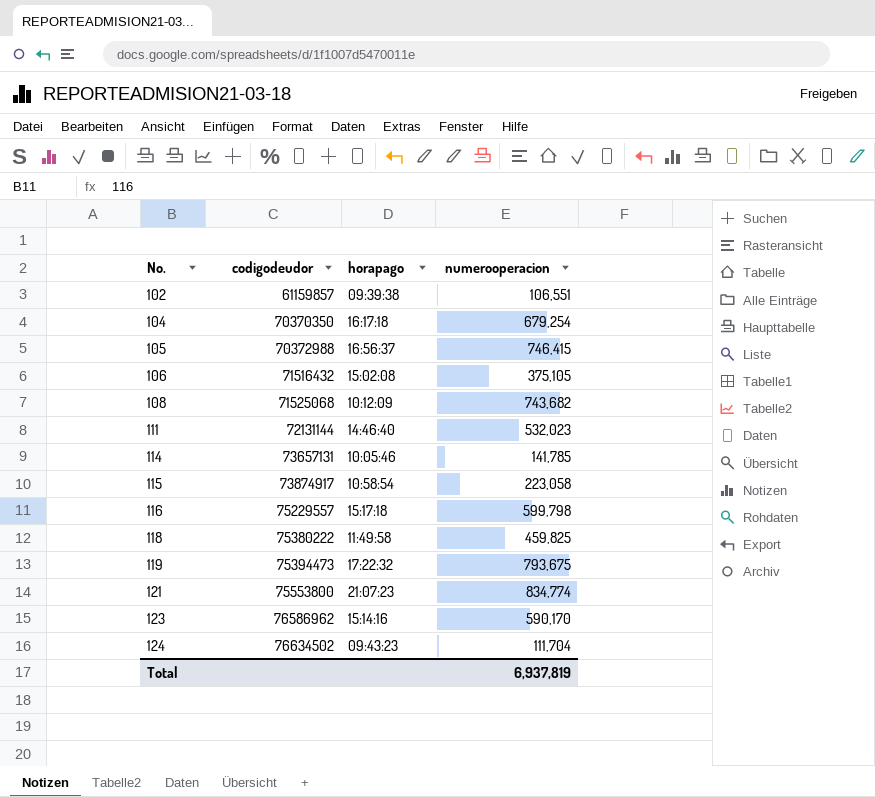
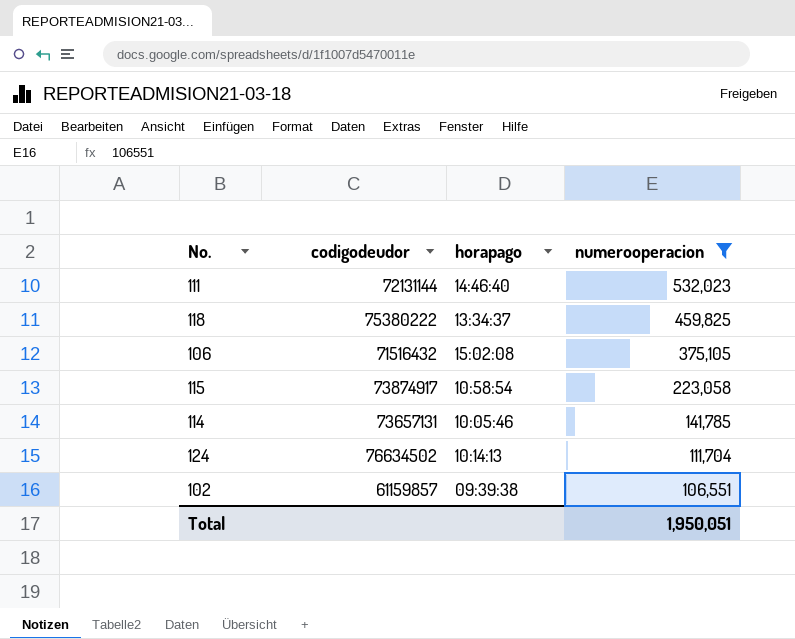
filter: none -> numerooperacion <= 532,023
row order: No. ascending -> numerooperacion descending
118 | horapago: 11:49:58 -> 13:34:37
124 | horapago: 09:43:23 -> 10:14:13
Total | numerooperacion: 6,937,819 -> 1,950,051

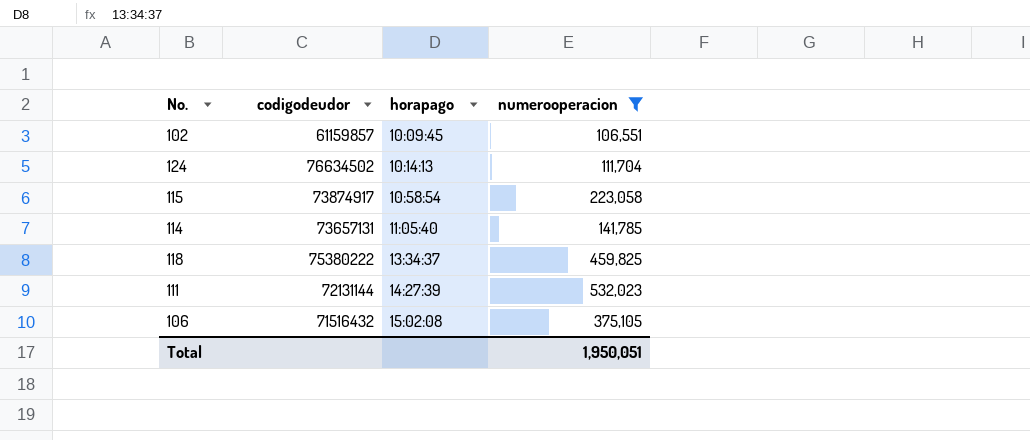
row order: numerooperacion descending -> horapago ascending
102 | horapago: 09:39:38 -> 10:09:45
114 | horapago: 10:05:46 -> 11:05:40
111 | horapago: 14:46:40 -> 14:27:39

